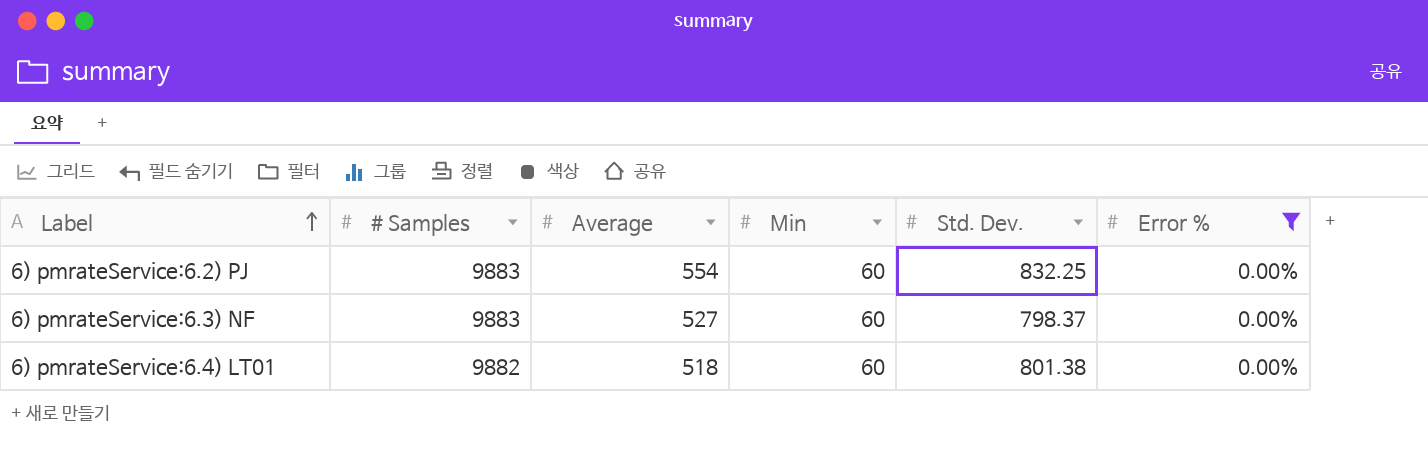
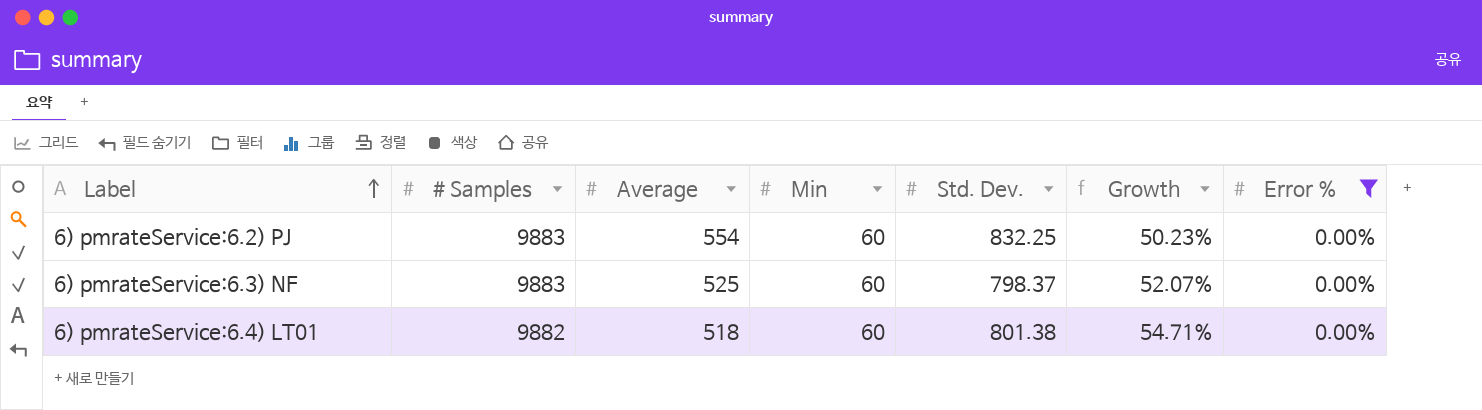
column Growth | formula: none -> ([Std. Dev.] - [Average]) / [Average]
6) pmrateService:6.3) NF | Average: 527 -> 525

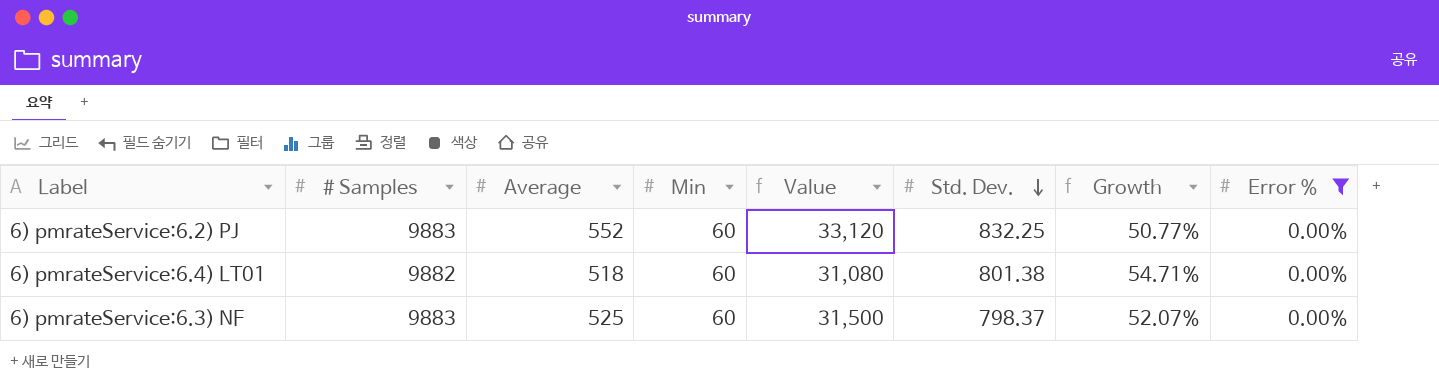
row order: Label ascending -> Std. Dev. descending
column Value | formula: none -> [Average] * [Min]
6) pmrateService:6.2) PJ | Average: 554 -> 552
6) pmrateService:6.2) PJ | Growth: 50.23% -> 50.77%

